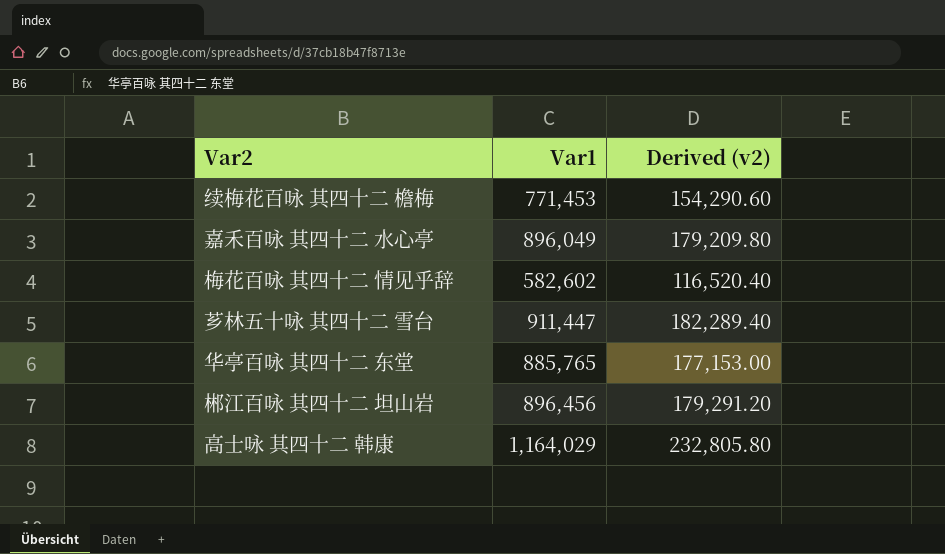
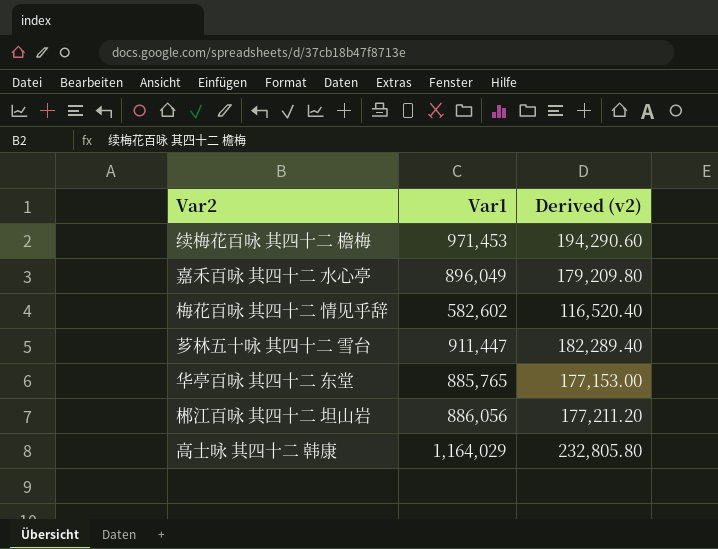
续梅花百咏 其四十二 檐梅 | Var1: 771,453 -> 971,453
续梅花百咏 其四十二 檐梅 | Derived (v2): 154,290.60 -> 194,290.60
郴江百咏 其四十二 坦山岩 | Var1: 896,456 -> 886,056
郴江百咏 其四十二 坦山岩 | Derived (v2): 179,291.20 -> 177,211.20

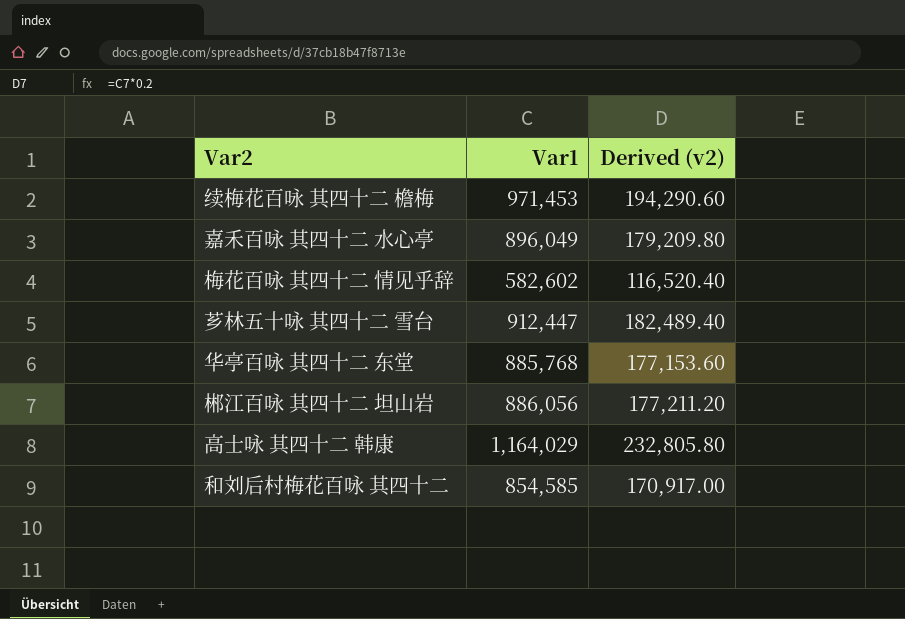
芗林五十咏 其四十二 雪台 | Var1: 911,447 -> 912,447
芗林五十咏 其四十二 雪台 | Derived (v2): 182,289.40 -> 182,489.40
华亭百咏 其四十二 东堂 | Var1: 885,765 -> 885,768
华亭百咏 其四十二 东堂 | Derived (v2): 177,153.00 -> 177,153.60
row 和刘后村梅花百咏 其四十二: none -> 854,585 | 170,917.00

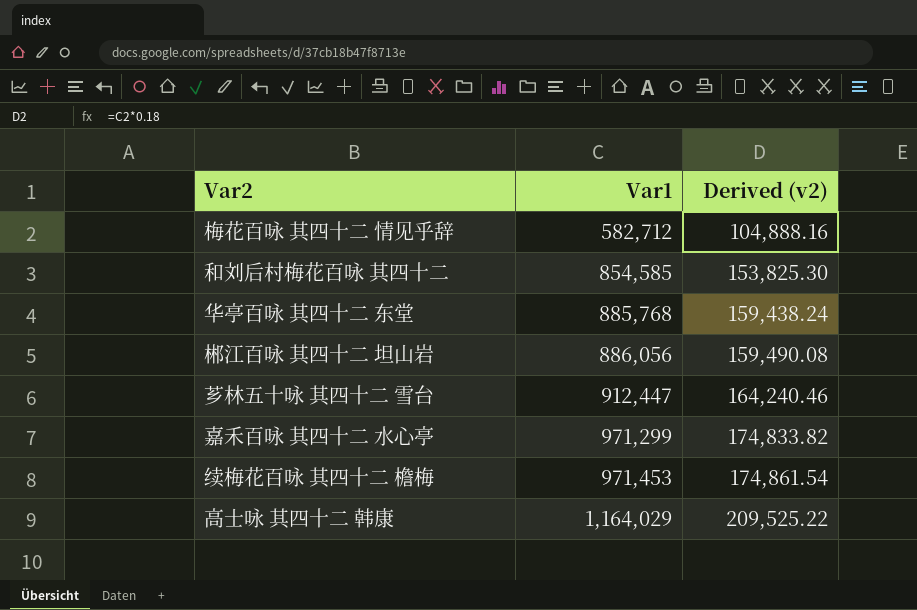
row order: none -> Var1 ascending
column Derived (v2) | formula: [Var1] * 0.2 -> [Var1] * 0.18
梅花百咏 其四十二 情见乎辞 | Var1: 582,602 -> 582,712
嘉禾百咏 其四十二 水心亭 | Var1: 896,049 -> 971,299

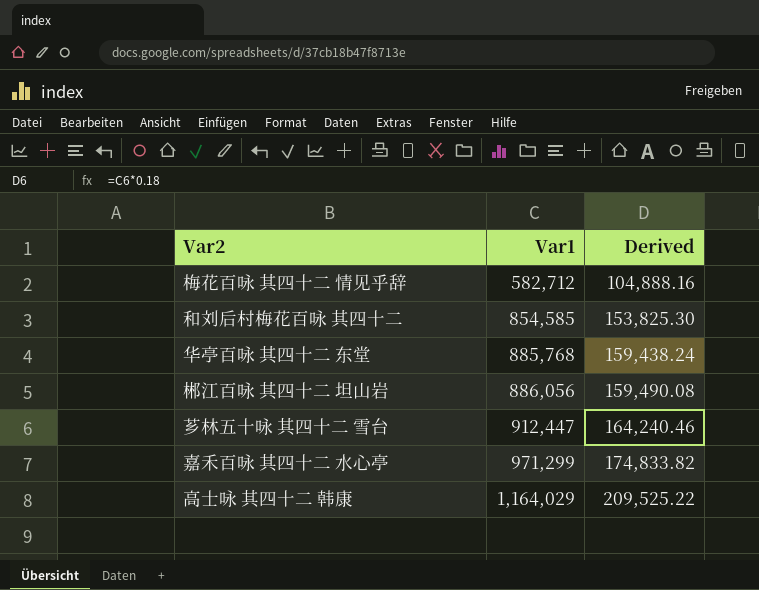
column name: Derived (v2) -> Derived
row 续梅花百咏 其四十二 檐梅: 971,453 | 174,861.54 -> none

